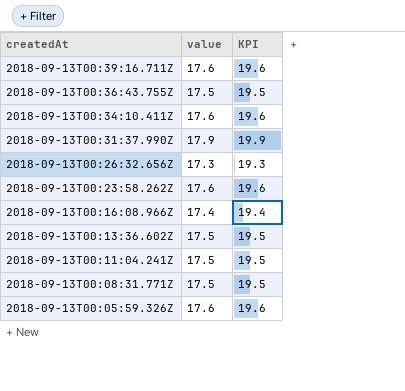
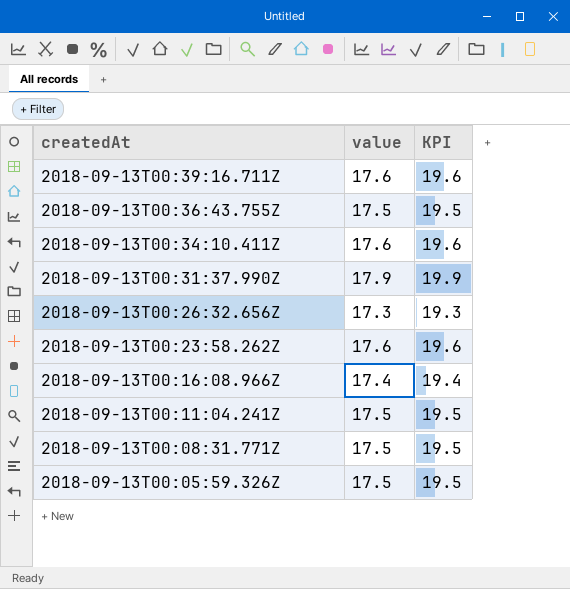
row 2018-09-13T00:13:36.602Z: 17.5 | 19.5 -> none
2018-09-13T00:05:59.326Z | value: 17.6 -> 17.5
2018-09-13T00:05:59.326Z | KPI: 19.6 -> 19.5

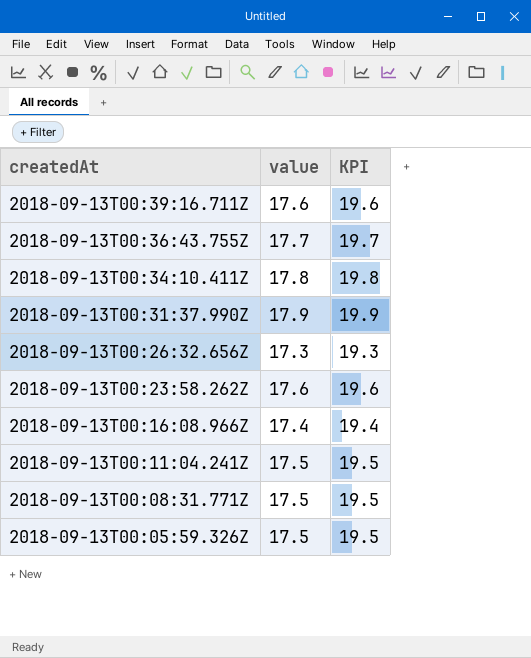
2018-09-13T00:36:43.755Z | value: 17.5 -> 17.7
2018-09-13T00:36:43.755Z | KPI: 19.5 -> 19.7
2018-09-13T00:34:10.411Z | value: 17.6 -> 17.8
2018-09-13T00:34:10.411Z | KPI: 19.6 -> 19.8

